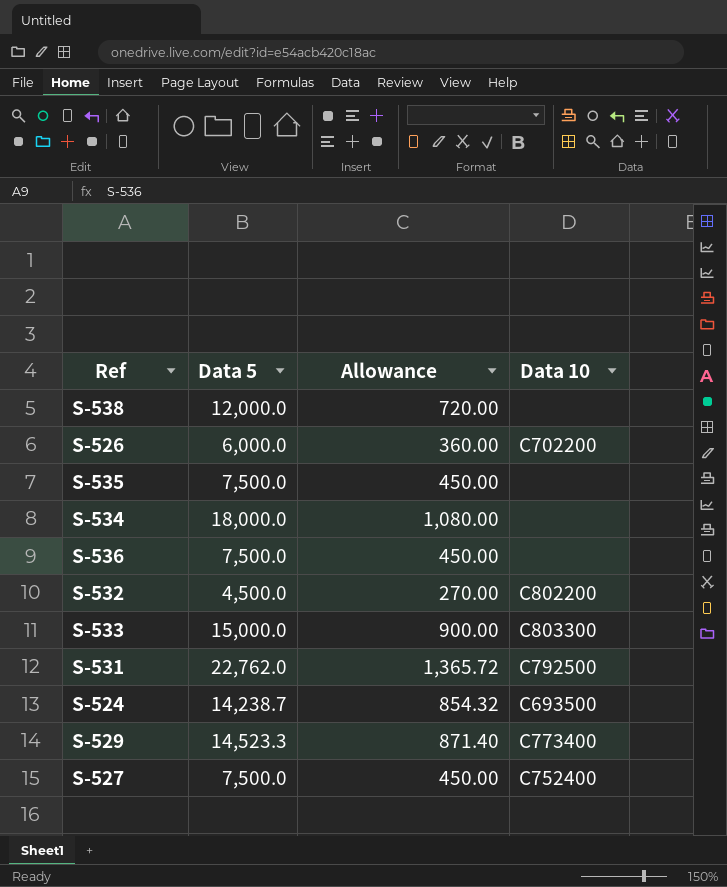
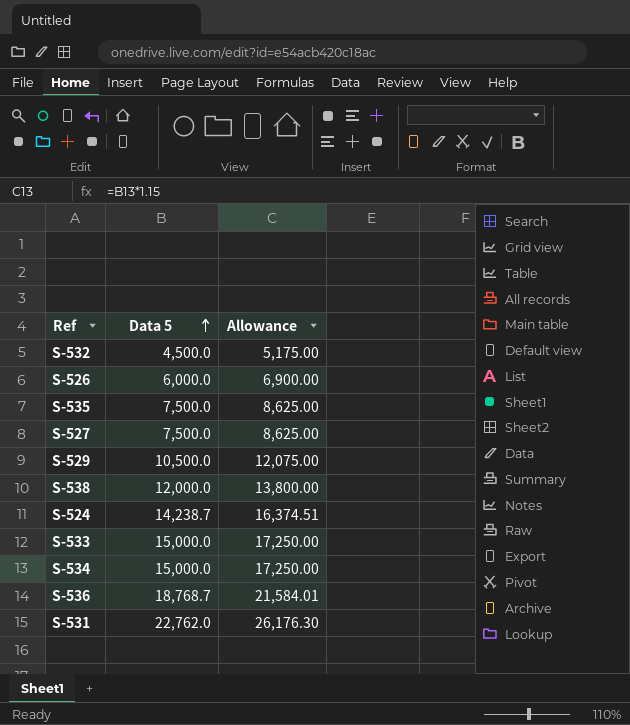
row order: none -> Data 5 ascending
column Data 10 | position: 4 -> none
column Allowance | formula: [Data 5] * 0.06 -> [Data 5] * 1.15
S-529 | Data 5: 14,523.3 -> 10,500.0
S-534 | Data 5: 18,000.0 -> 15,000.0
S-536 | Data 5: 7,500.0 -> 18,768.7

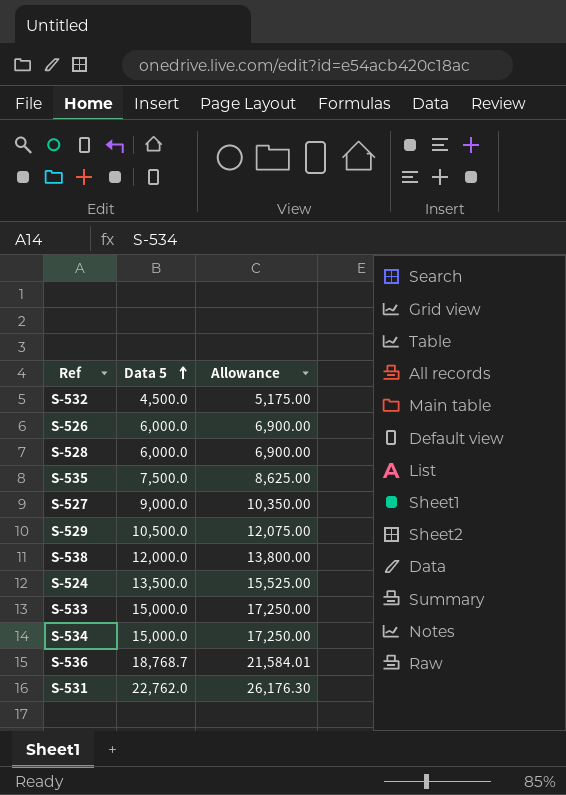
row S-528: none -> 6,000.0 | 6,900.00
S-527 | Data 5: 7,500.0 -> 9,000.0
S-527 | Allowance: 8,625.00 -> 10,350.00
S-524 | Data 5: 14,238.7 -> 13,500.0
S-524 | Allowance: 16,374.51 -> 15,525.00

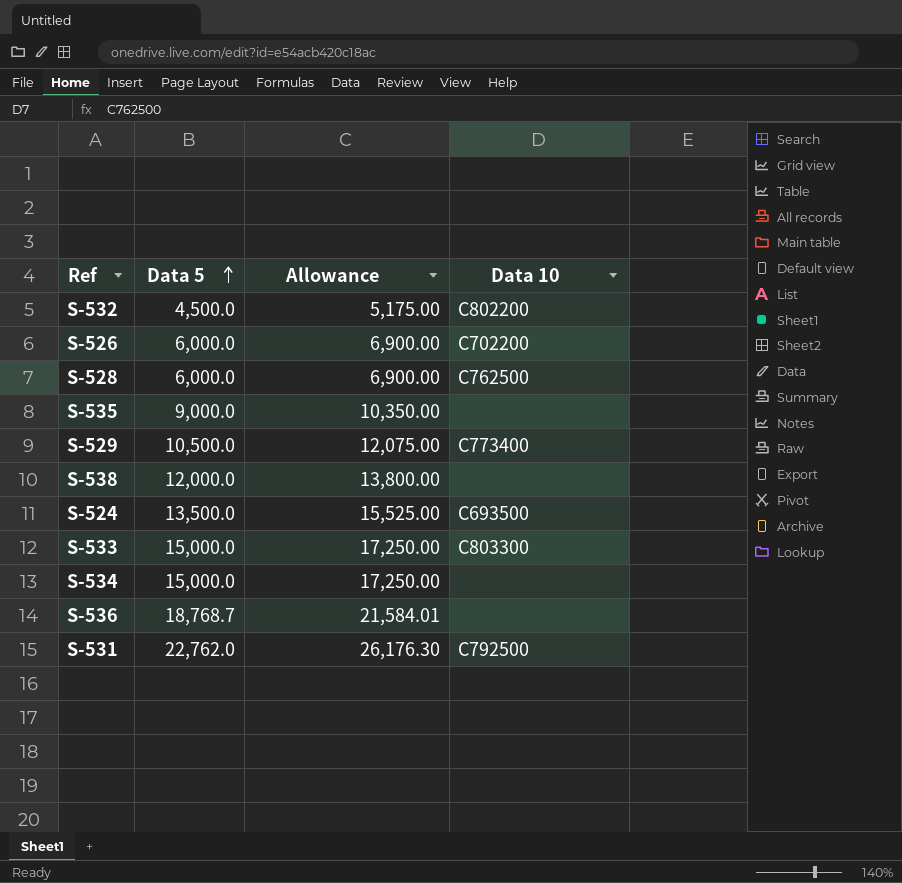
column Data 10 | position: none -> 4
row S-527: 9,000.0 | 10,350.00 -> none
S-535 | Data 5: 7,500.0 -> 9,000.0
S-535 | Allowance: 8,625.00 -> 10,350.00

